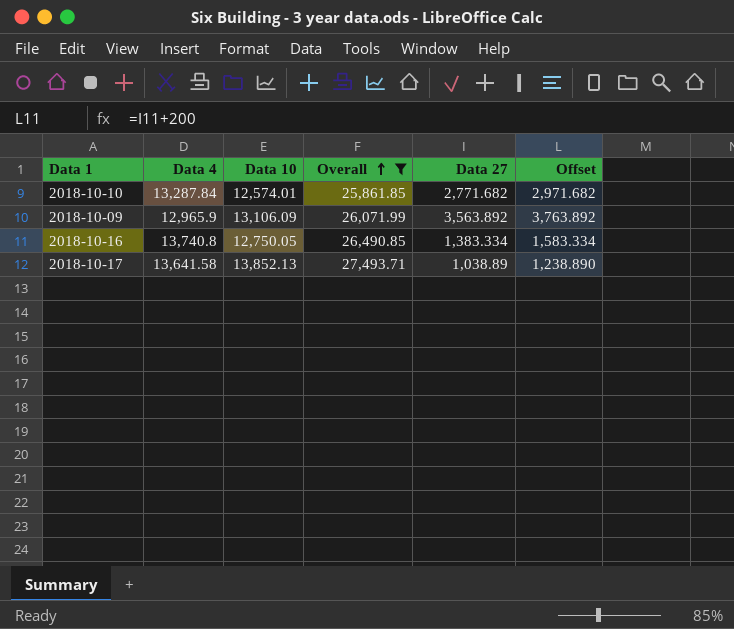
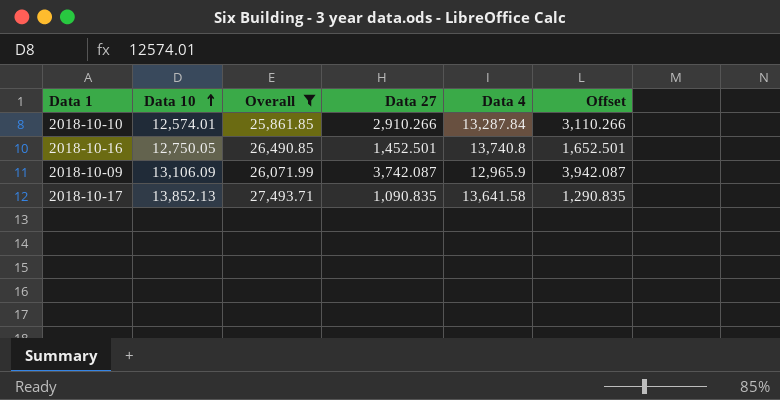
row order: Overall ascending -> Data 10 ascending
column Data 4 | position: 2 -> 5
2018-10-10 | Data 27: 2,771.682 -> 2,910.266
2018-10-10 | Offset: 2,971.682 -> 3,110.266
2018-10-16 | Data 27: 1,383.334 -> 1,452.501
2018-10-16 | Offset: 1,583.334 -> 1,652.501
2018-10-09 | Data 27: 3,563.892 -> 3,742.087
2018-10-09 | Offset: 3,763.892 -> 3,942.087
2018-10-17 | Data 27: 1,038.89 -> 1,090.835
2018-10-17 | Offset: 1,238.890 -> 1,290.835

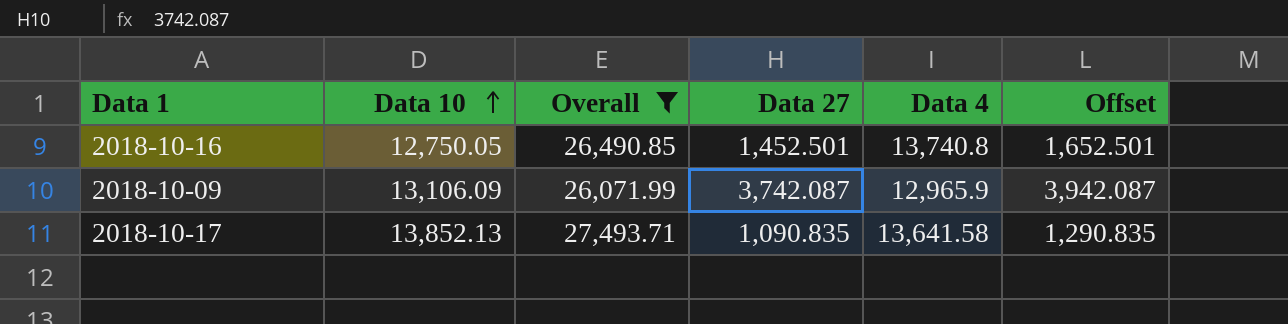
row 2018-10-10: 12,574.01 | 25,861.85 | 2,910.266 | 13,287.84 | 3,110.266 -> none

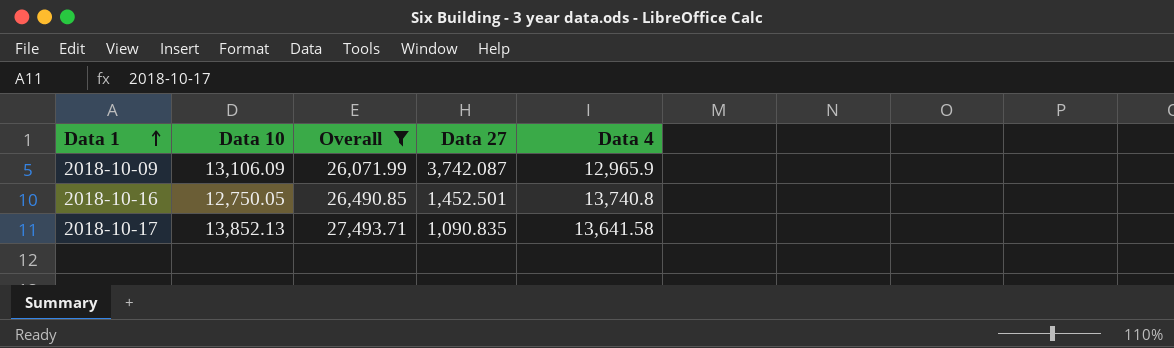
row order: Data 10 ascending -> Data 1 ascending
column Offset | formula: [Data 27] + 200 -> none

